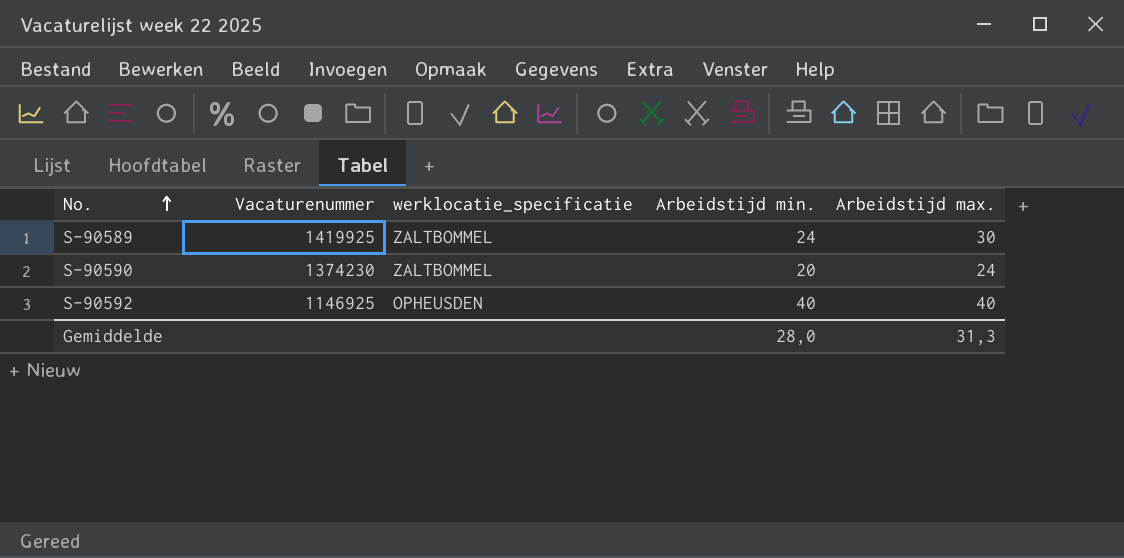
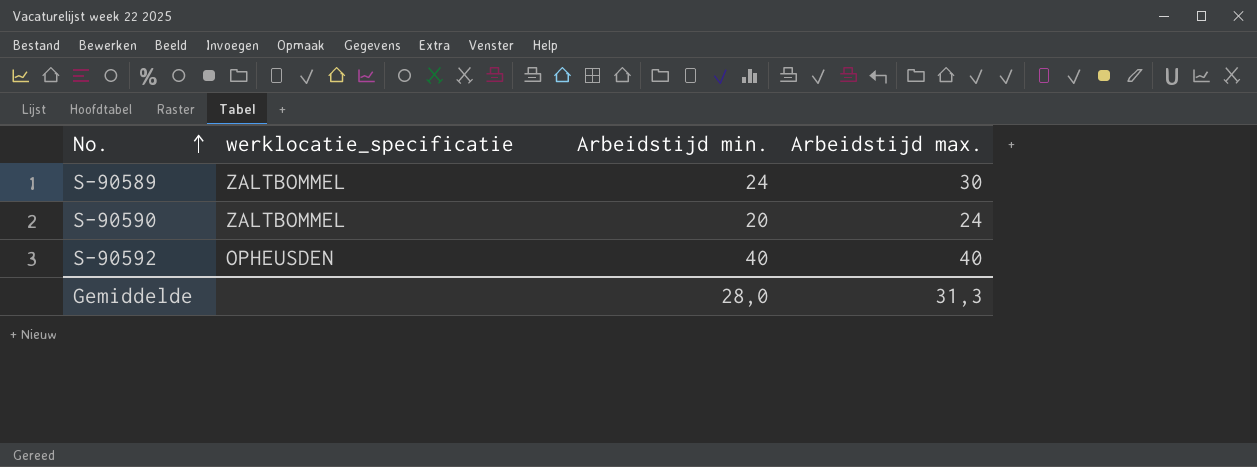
column Vacaturenummer | position: 2 -> none

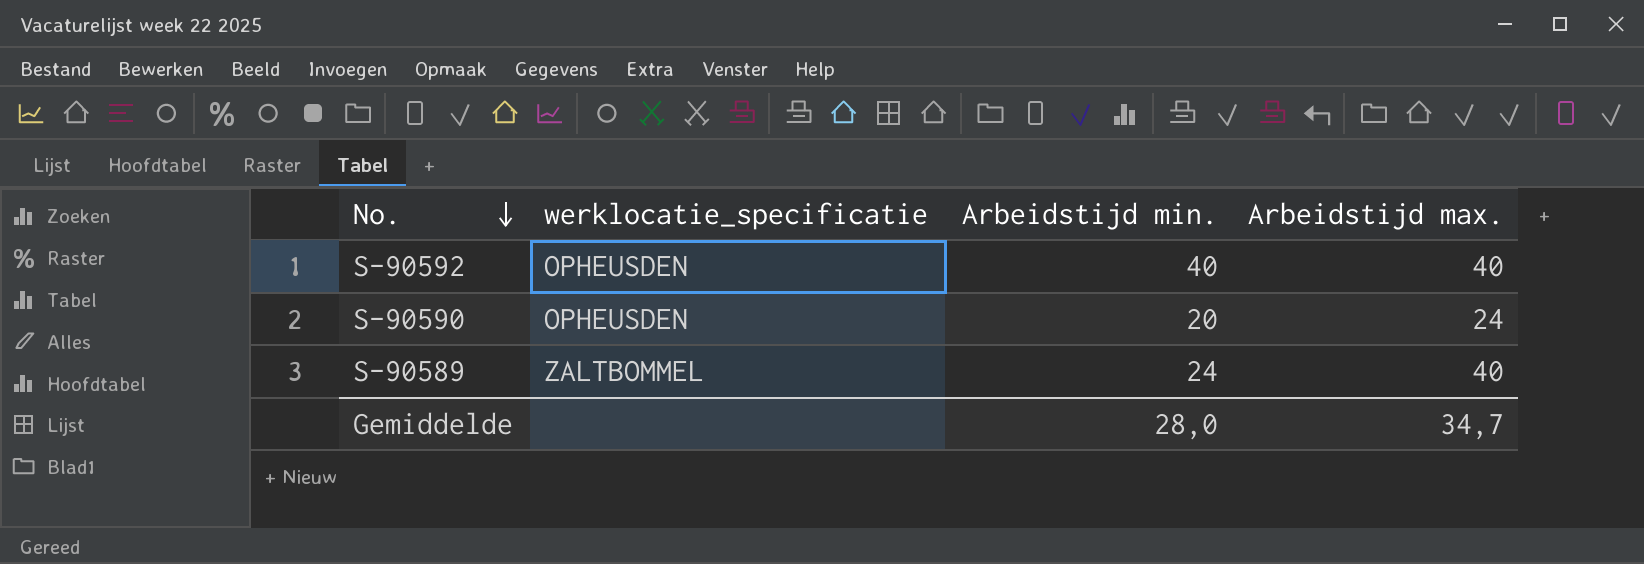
row order: No. ascending -> No. descending
S-90590 | werklocatie_specificatie: ZALTBOMMEL -> OPHEUSDEN
S-90589 | Arbeidstijd max.: 30 -> 40
Gemiddelde | Arbeidstijd max.: 31,3 -> 34,7

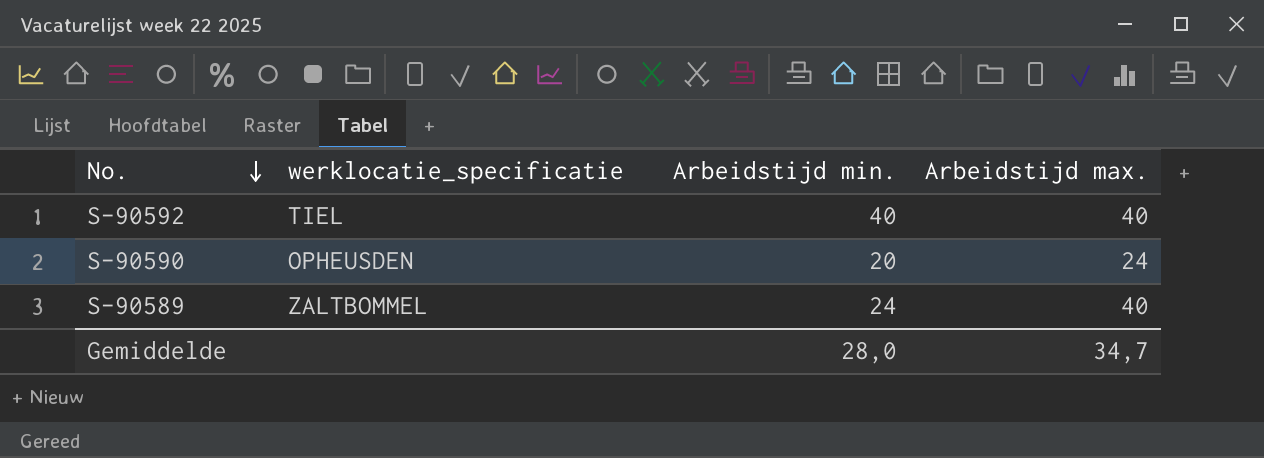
S-90592 | werklocatie_specificatie: OPHEUSDEN -> TIEL

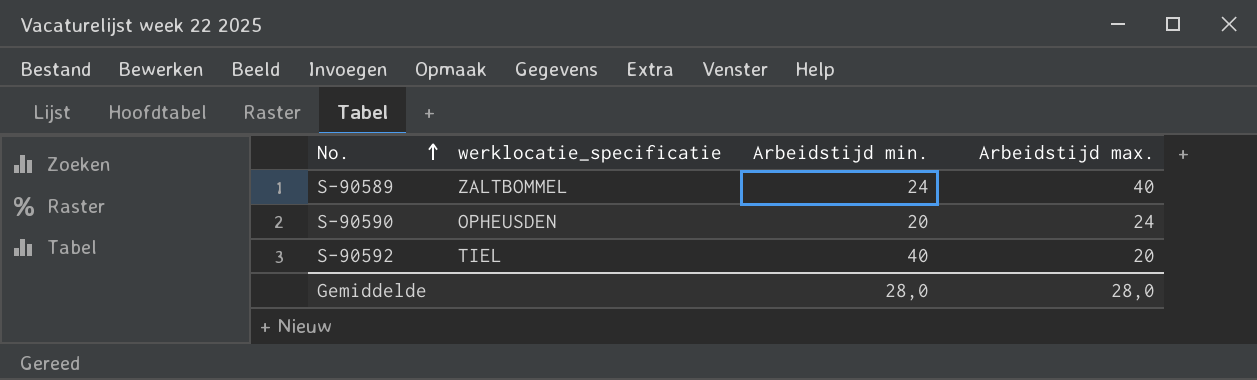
row order: No. descending -> No. ascending
S-90592 | Arbeidstijd max.: 40 -> 20
Gemiddelde | Arbeidstijd max.: 34,7 -> 28,0

